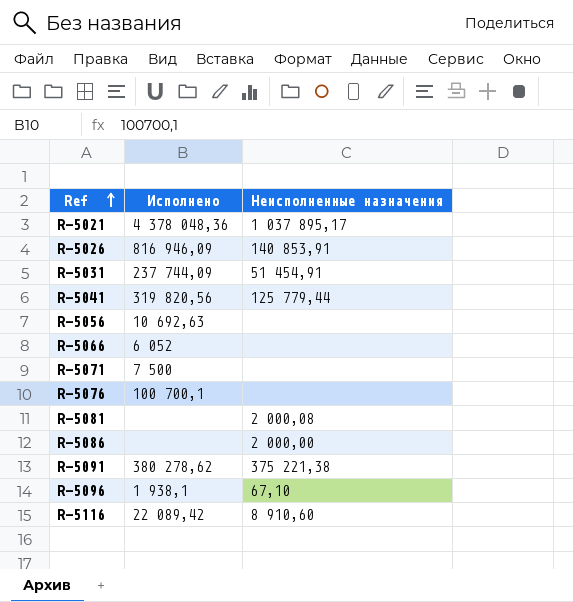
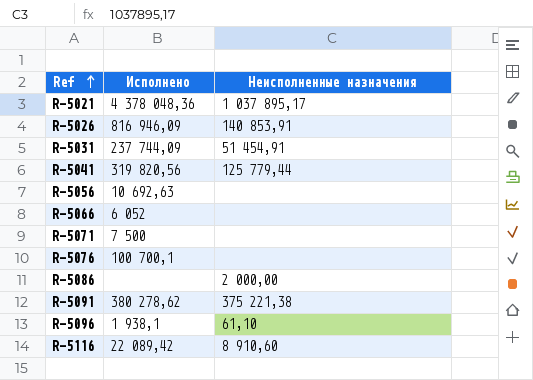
row R-5081: none | 2 000,08 -> none
R-5096 | Неисполненные назначения: 67,10 -> 61,10

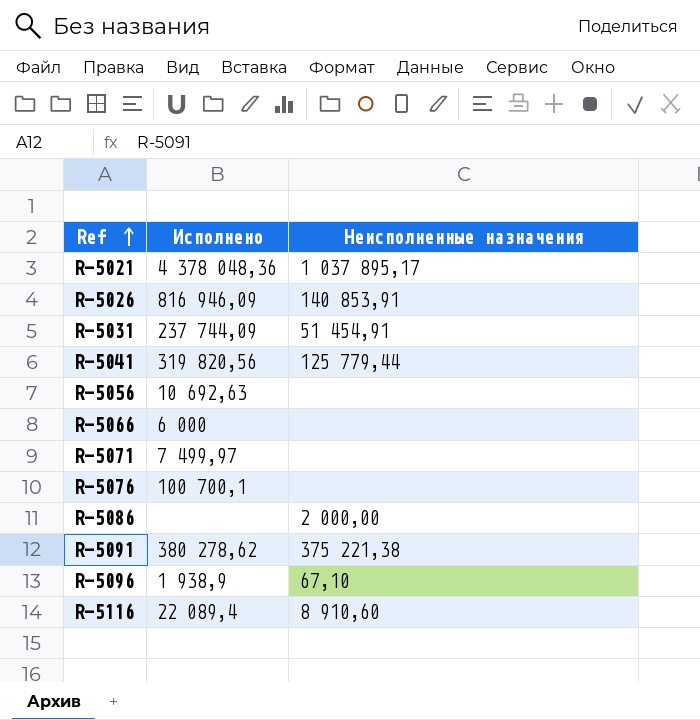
R-5066 | Исполнено: 6 052 -> 6 000
R-5071 | Исполнено: 7 500 -> 7 499,97
R-5096 | Исполнено: 1 938,1 -> 1 938,9
R-5096 | Неисполненные назначения: 61,10 -> 67,10
R-5116 | Исполнено: 22 089,42 -> 22 089,4

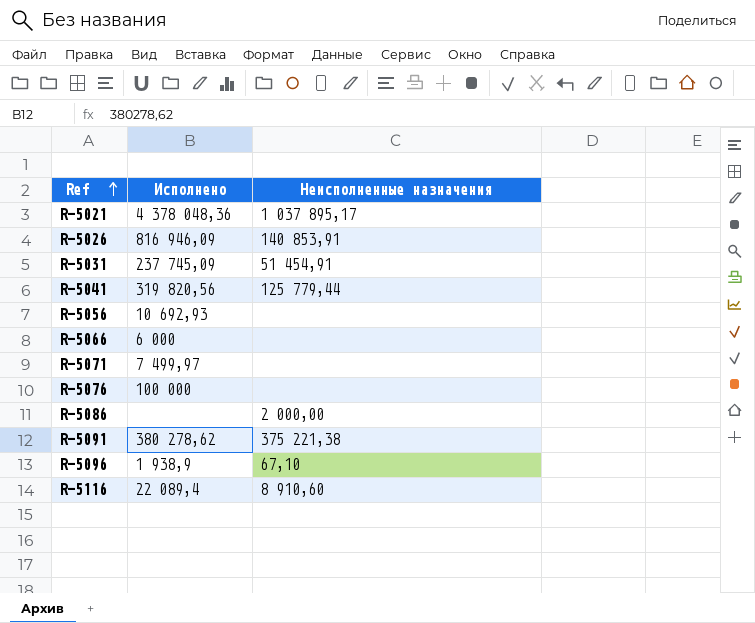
R-5031 | Исполнено: 237 744,09 -> 237 745,09
R-5056 | Исполнено: 10 692,63 -> 10 692,93
R-5076 | Исполнено: 100 700,1 -> 100 000

